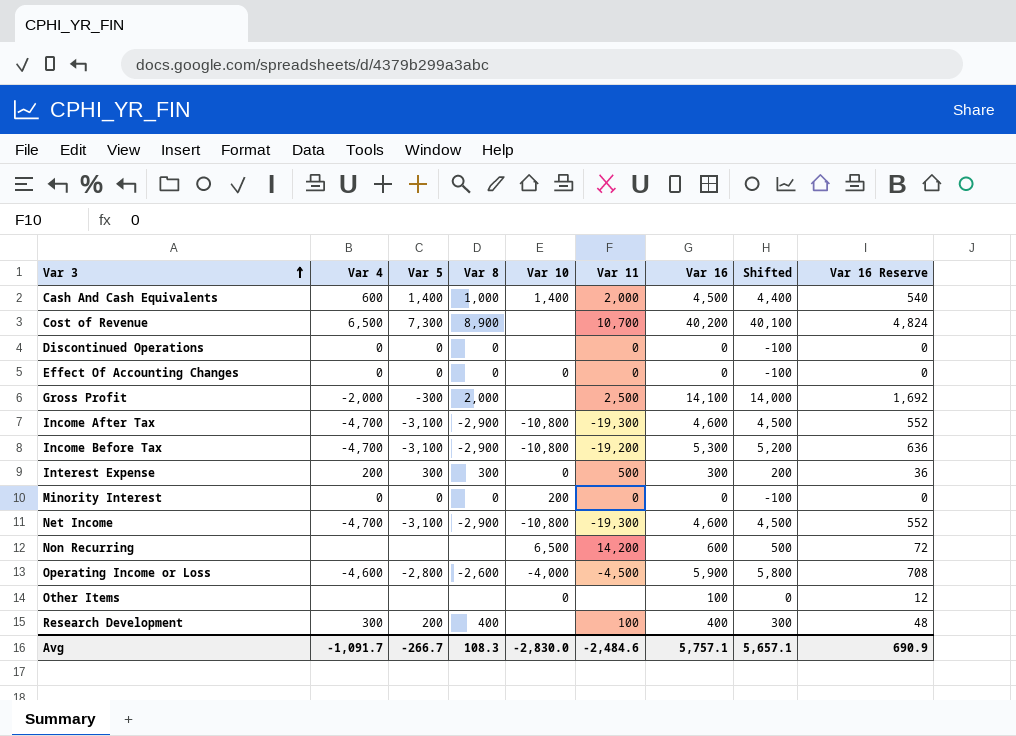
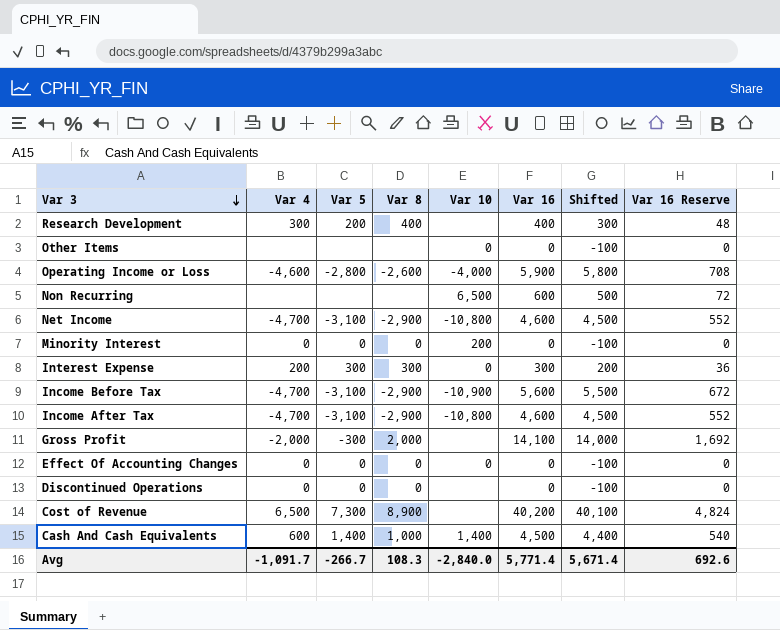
row order: Var 3 ascending -> Var 3 descending
column Var 11 | position: 6 -> none
Other Items | Var 16: 100 -> 0
Other Items | Shifted: 0 -> -100
Other Items | Var 16 Reserve: 12 -> 0
Income Before Tax | Var 10: -10,800 -> -10,900
Income Before Tax | Var 16: 5,300 -> 5,600
Income Before Tax | Shifted: 5,200 -> 5,500
Income Before Tax | Var 16 Reserve: 636 -> 672
Avg | Var 10: -2,830.0 -> -2,840.0
Avg | Var 16: 5,757.1 -> 5,771.4
Avg | Shifted: 5,657.1 -> 5,671.4
Avg | Var 16 Reserve: 690.9 -> 692.6

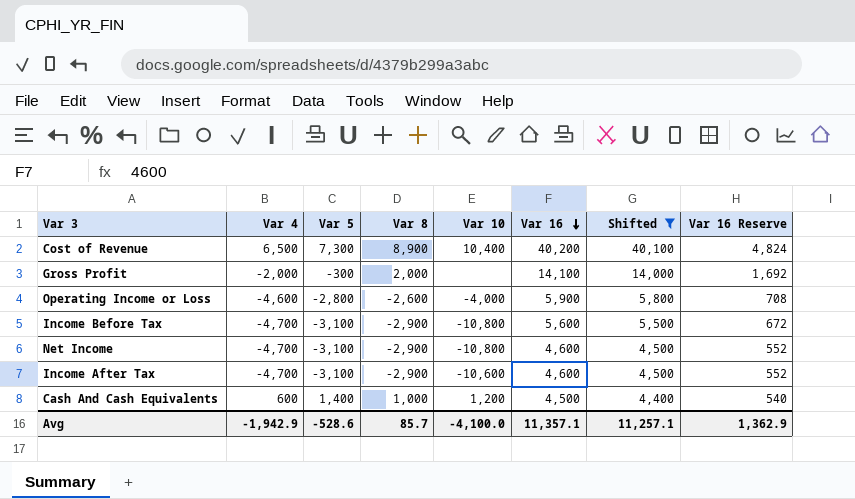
filter: none -> Shifted >= 4,400
row order: Var 3 descending -> Var 16 descending
Cost of Revenue | Var 10: none -> 10,400
Income Before Tax | Var 10: -10,900 -> -10,800
Income After Tax | Var 10: -10,800 -> -10,600
Cash And Cash Equivalents | Var 10: 1,400 -> 1,200
Avg | Var 4: -1,091.7 -> -1,942.9
Avg | Var 5: -266.7 -> -528.6
Avg | Var 8: 108.3 -> 85.7
Avg | Var 10: -2,840.0 -> -4,100.0
Avg | Var 16: 5,771.4 -> 11,357.1
Avg | Shifted: 5,671.4 -> 11,257.1
Avg | Var 16 Reserve: 692.6 -> 1,362.9

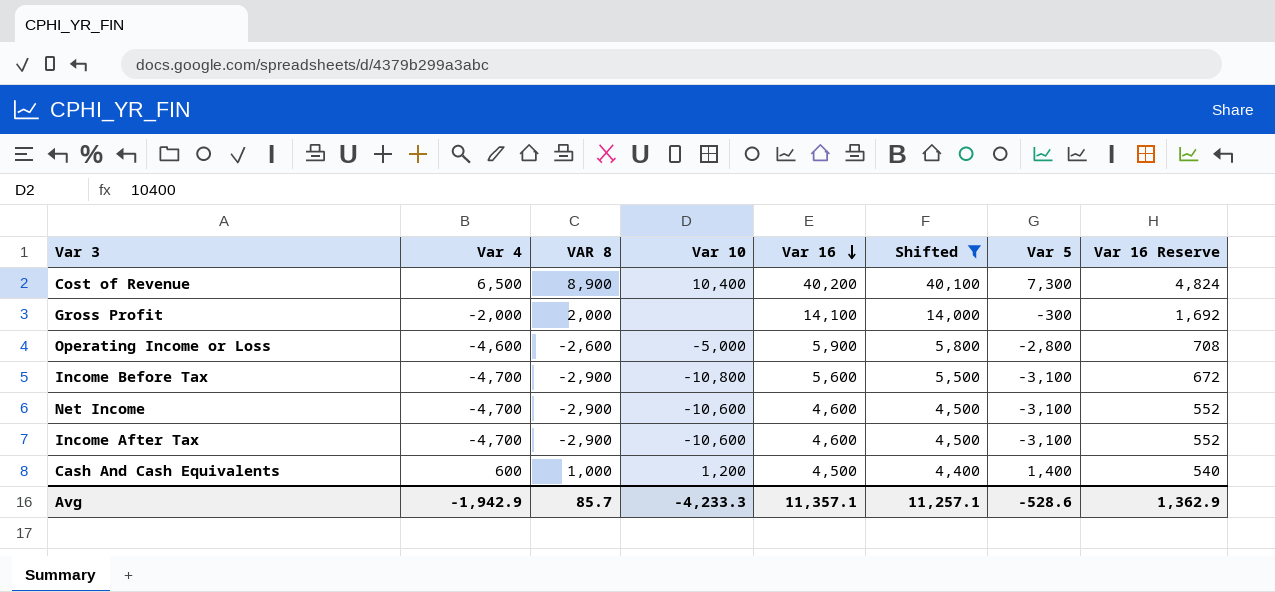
column name: Var 8 -> VAR 8
column Var 5 | position: 3 -> 7
Operating Income or Loss | Var 10: -4,000 -> -5,000
Net Income | Var 10: -10,800 -> -10,600
Avg | Var 10: -4,100.0 -> -4,233.3

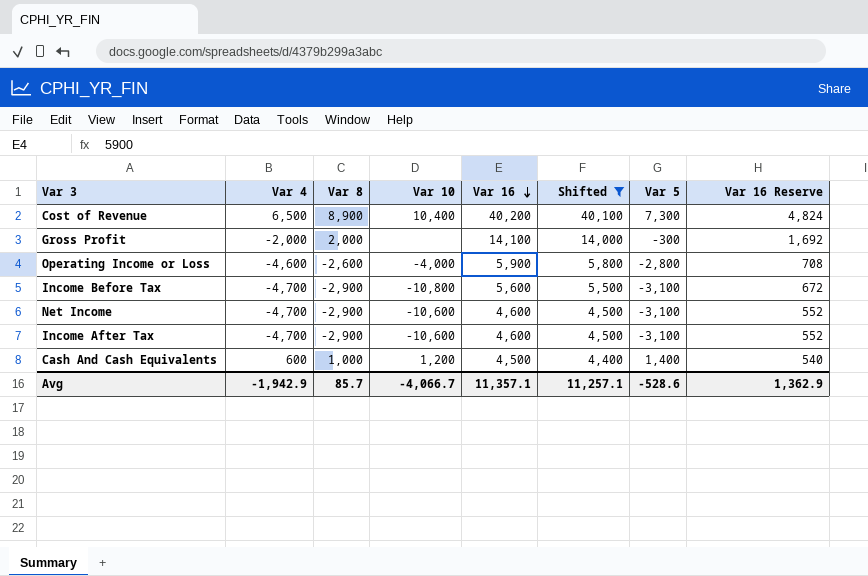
column name: VAR 8 -> Var 8
Operating Income or Loss | Var 10: -5,000 -> -4,000
Avg | Var 10: -4,233.3 -> -4,066.7

